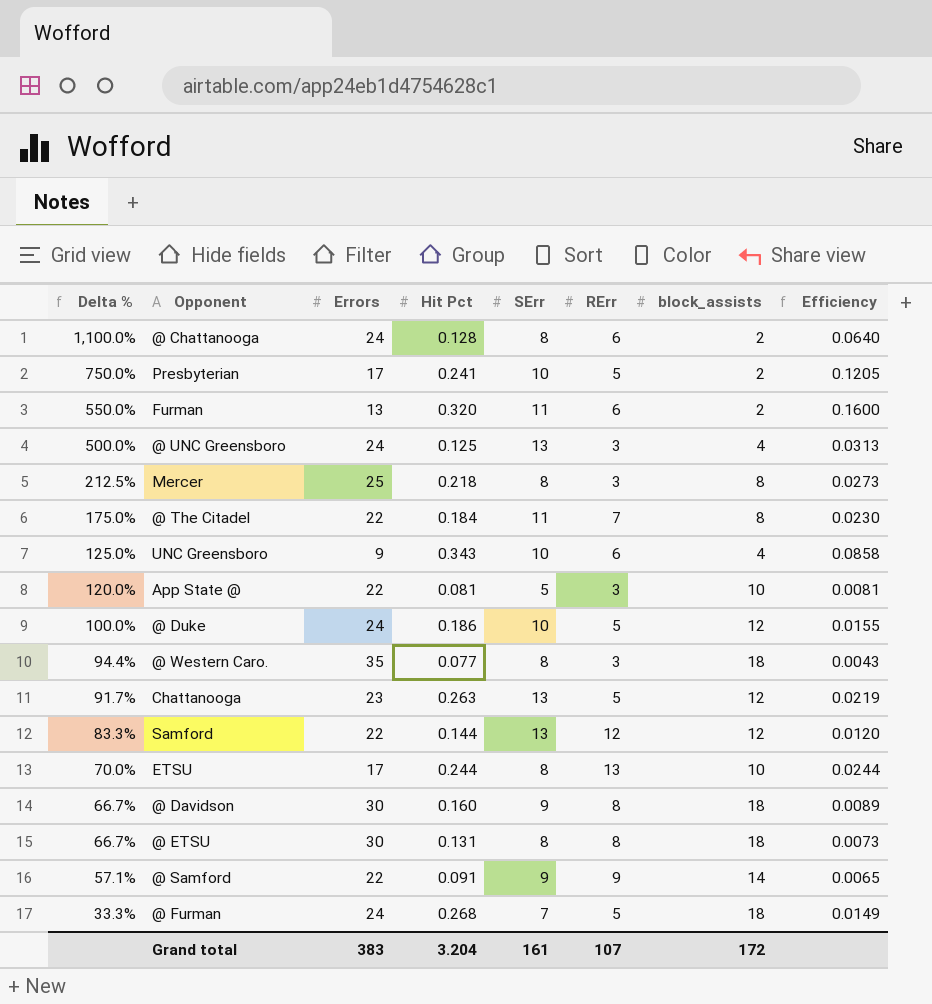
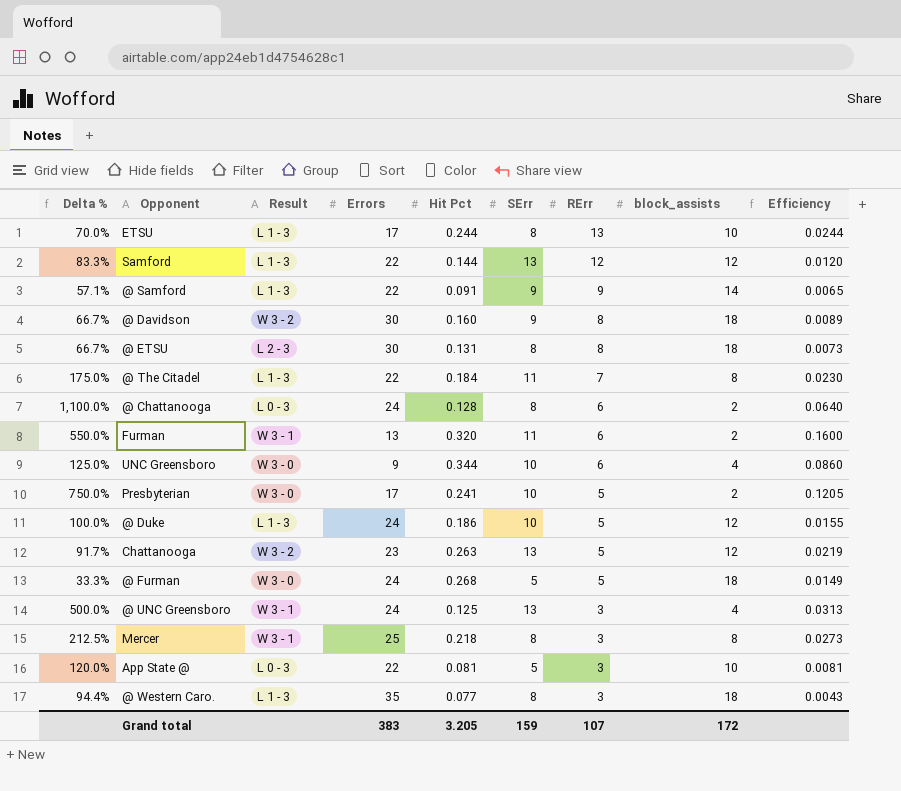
row order: Delta % descending -> RErr descending
column Result | position: none -> 3
UNC Greensboro | Hit Pct: 0.343 -> 0.344
UNC Greensboro | Efficiency: 0.0858 -> 0.0860
@ Furman | SErr: 7 -> 5
Grand total | Hit Pct: 3.204 -> 3.205
Grand total | SErr: 161 -> 159

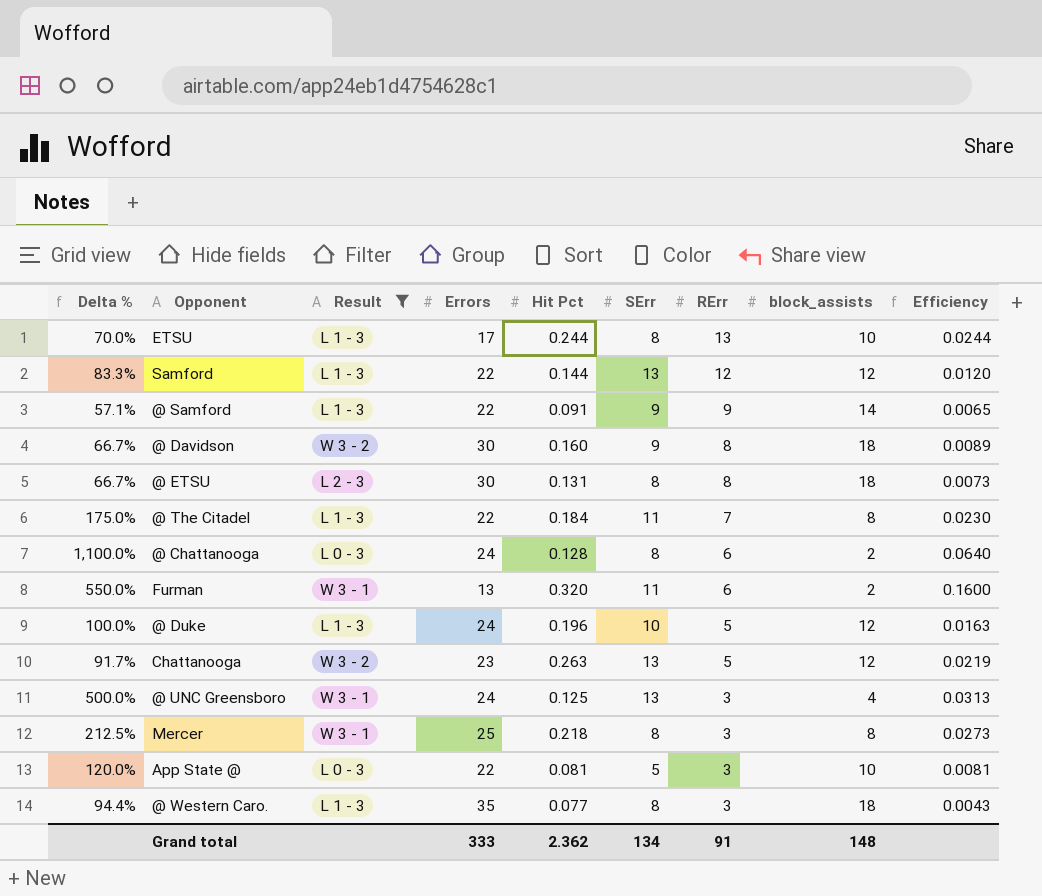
filter: none -> Result != W 3 - 0
@ Duke | Hit Pct: 0.186 -> 0.196
@ Duke | Efficiency: 0.0155 -> 0.0163
Grand total | Errors: 383 -> 333
Grand total | Hit Pct: 3.205 -> 2.362
Grand total | SErr: 159 -> 134
Grand total | RErr: 107 -> 91
Grand total | block_assists: 172 -> 148

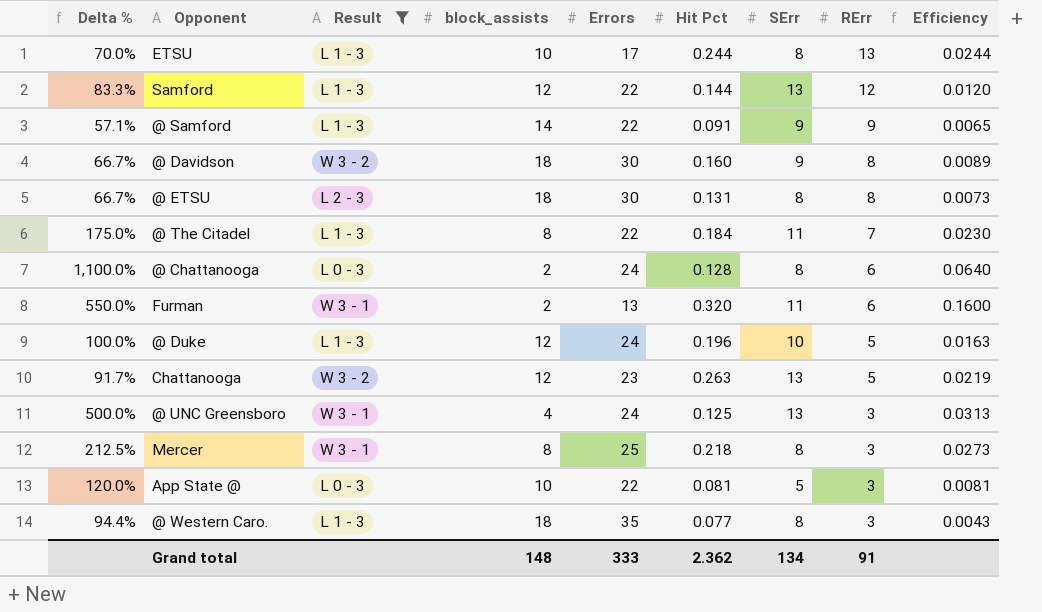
column block_assists | position: 8 -> 4

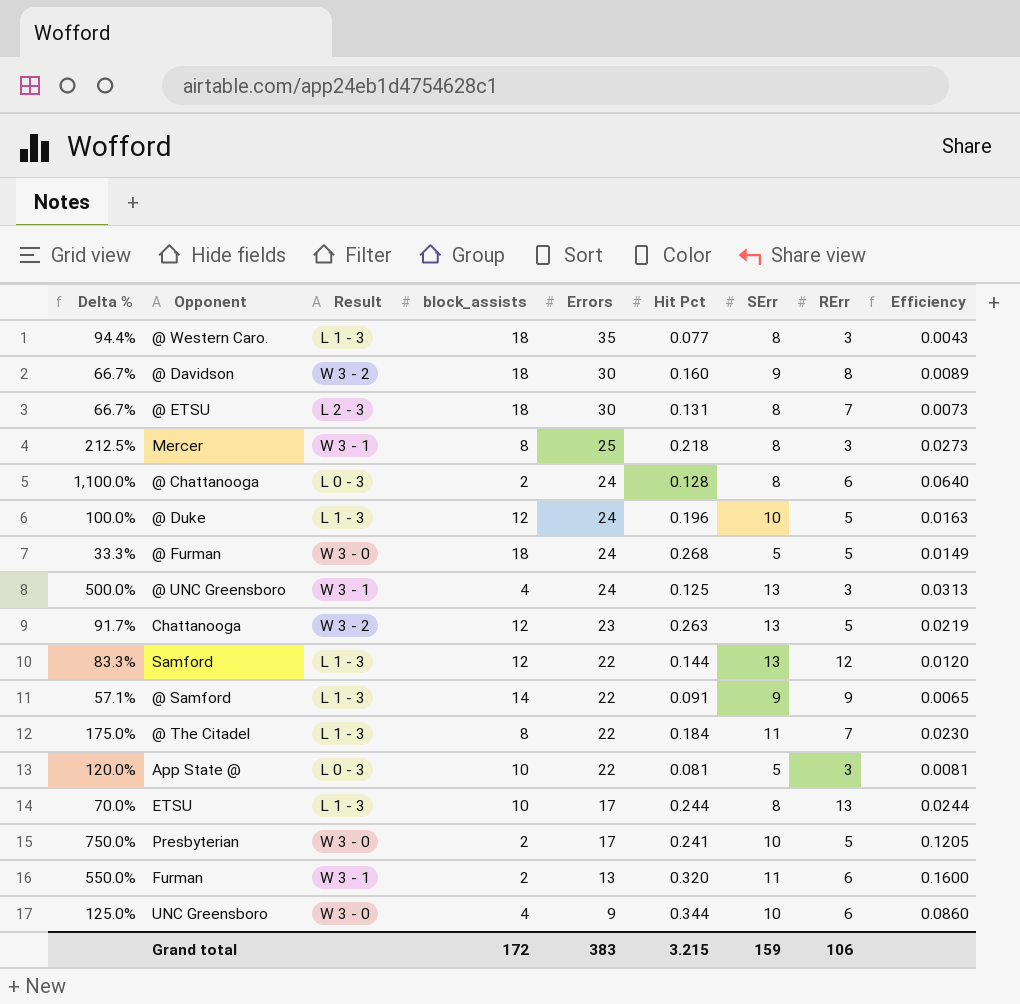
filter: Result != W 3 - 0 -> none
row order: RErr descending -> Errors descending
@ ETSU | RErr: 8 -> 7
Grand total | block_assists: 148 -> 172
Grand total | Errors: 333 -> 383
Grand total | Hit Pct: 2.362 -> 3.215
Grand total | SErr: 134 -> 159
Grand total | RErr: 91 -> 106

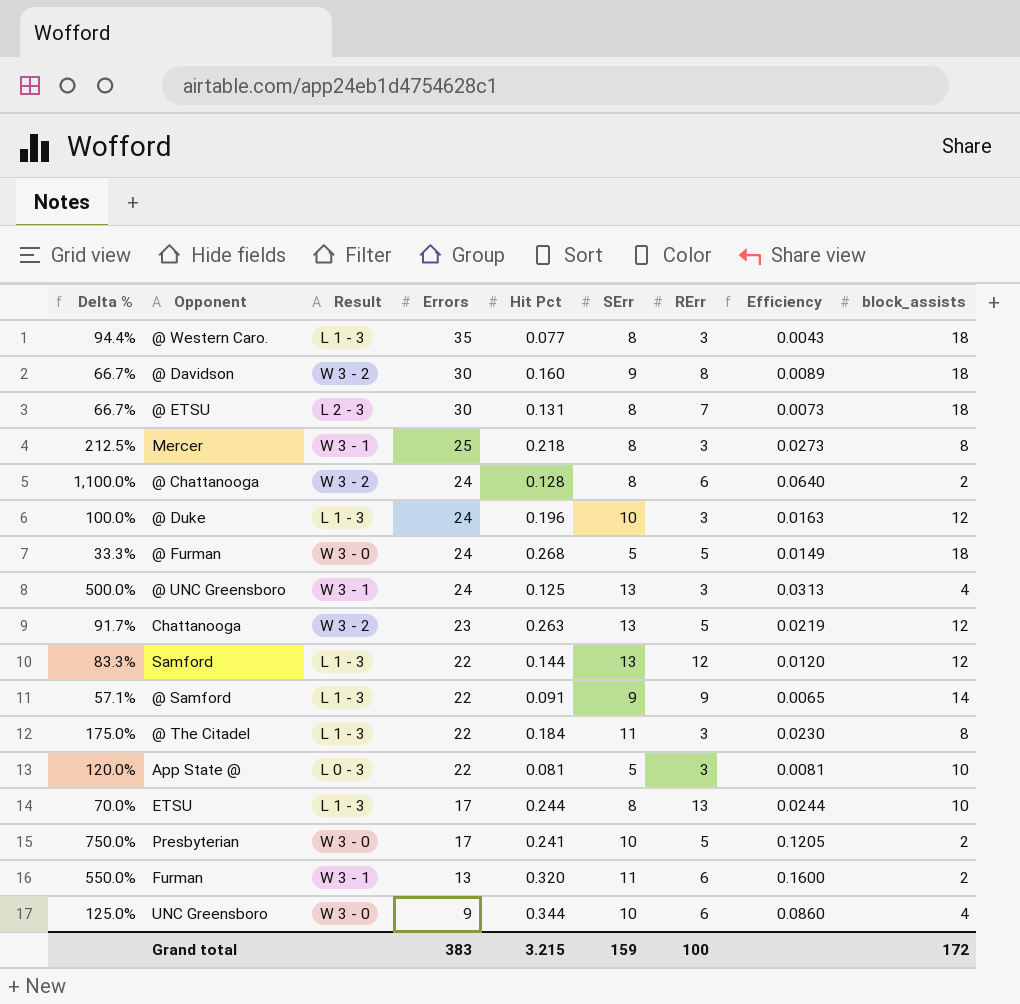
column block_assists | position: 4 -> 9
@ Chattanooga | Result: L 0 - 3 -> W 3 - 2
@ Duke | RErr: 5 -> 3
@ The Citadel | RErr: 7 -> 3
Grand total | RErr: 106 -> 100

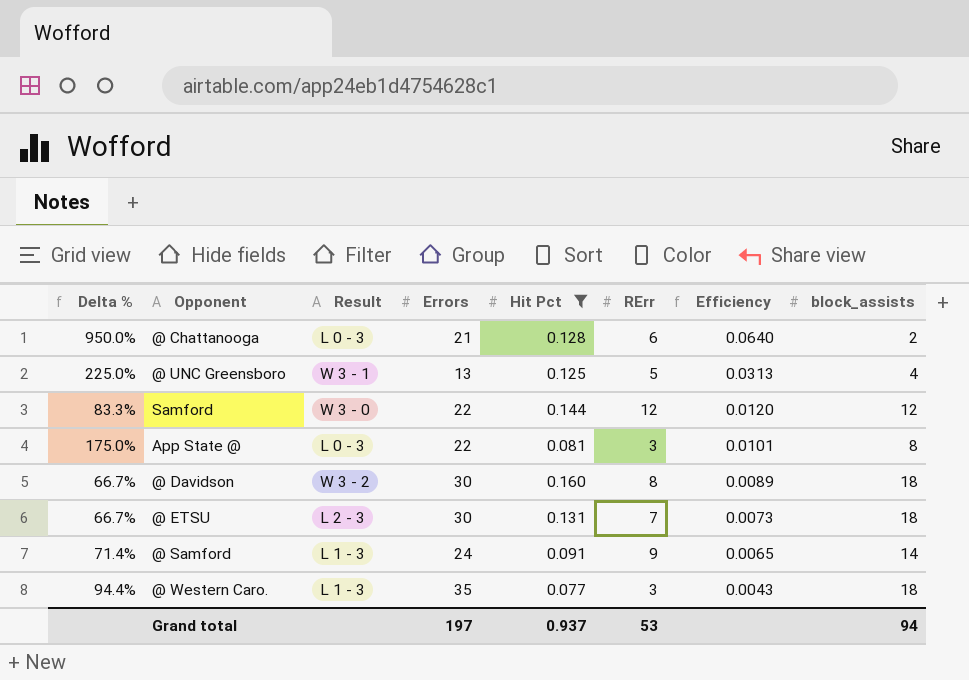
filter: none -> Hit Pct <= 0.160
row order: Errors descending -> Efficiency descending
column SErr | position: 6 -> none
@ Chattanooga | Delta %: 1,100.0% -> 950.0%
@ Chattanooga | Result: W 3 - 2 -> L 0 - 3
@ Chattanooga | Errors: 24 -> 21
@ UNC Greensboro | Delta %: 500.0% -> 225.0%
@ UNC Greensboro | Errors: 24 -> 13
@ UNC Greensboro | RErr: 3 -> 5
Samford | Result: L 1 - 3 -> W 3 - 0
App State @ | Delta %: 120.0% -> 175.0%
App State @ | Efficiency: 0.0081 -> 0.0101
App State @ | block_assists: 10 -> 8
@ Samford | Delta %: 57.1% -> 71.4%
@ Samford | Errors: 22 -> 24
Grand total | Errors: 383 -> 197
Grand total | Hit Pct: 3.215 -> 0.937
Grand total | RErr: 100 -> 53
Grand total | block_assists: 172 -> 94

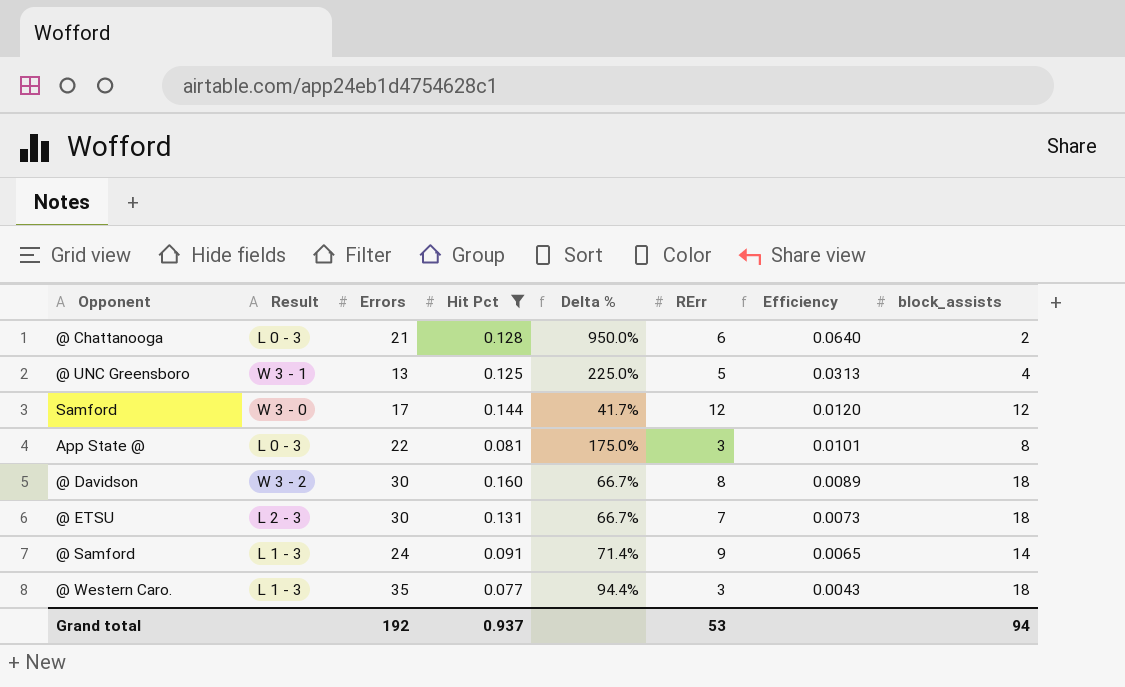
column Delta % | position: 1 -> 5
Samford | Errors: 22 -> 17
Samford | Delta %: 83.3% -> 41.7%
Grand total | Errors: 197 -> 192

